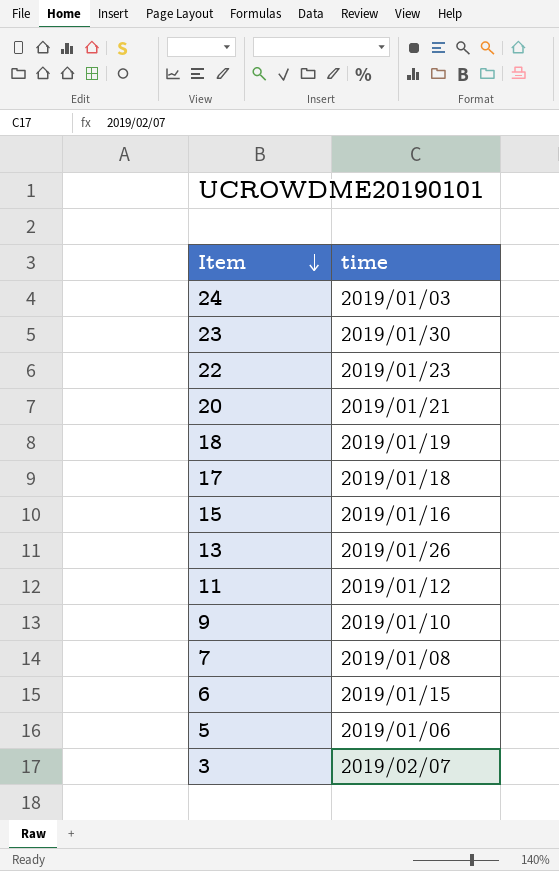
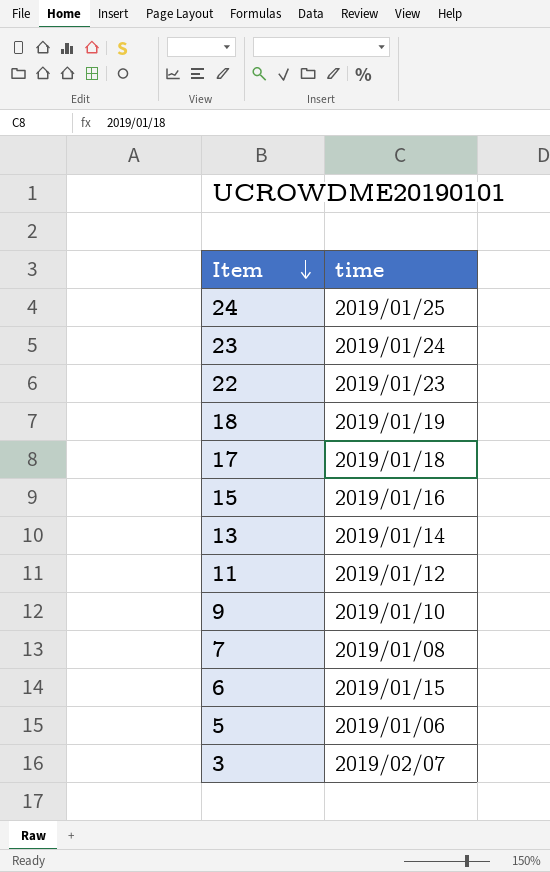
row 20: 2019/01/21 -> none
24 | time: 2019/01/03 -> 2019/01/25
23 | time: 2019/01/30 -> 2019/01/24
13 | time: 2019/01/26 -> 2019/01/14

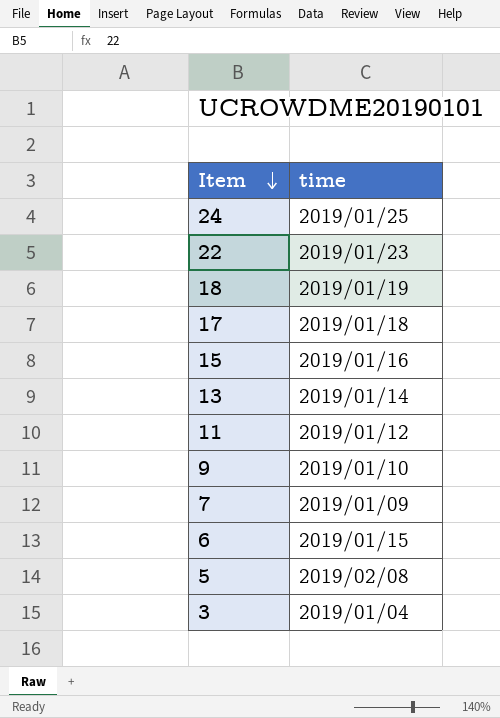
row 23: 2019/01/24 -> none
7 | time: 2019/01/08 -> 2019/01/09
5 | time: 2019/01/06 -> 2019/02/08
3 | time: 2019/02/07 -> 2019/01/04

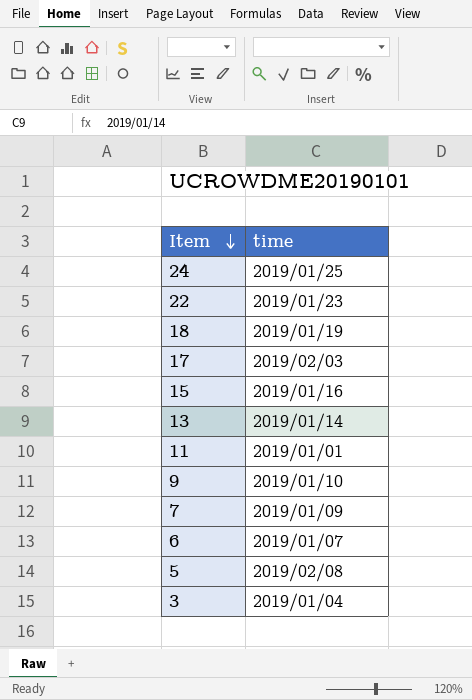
17 | time: 2019/01/18 -> 2019/02/03
11 | time: 2019/01/12 -> 2019/01/01
6 | time: 2019/01/15 -> 2019/01/07

